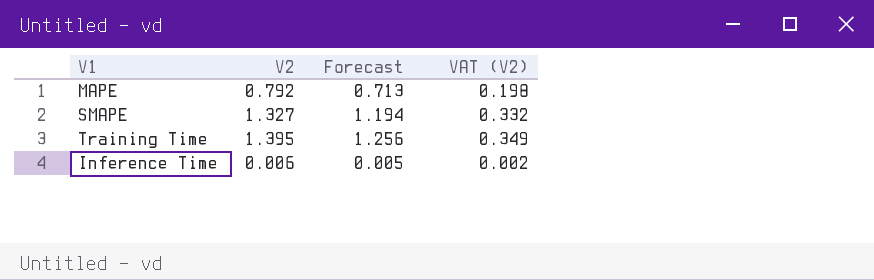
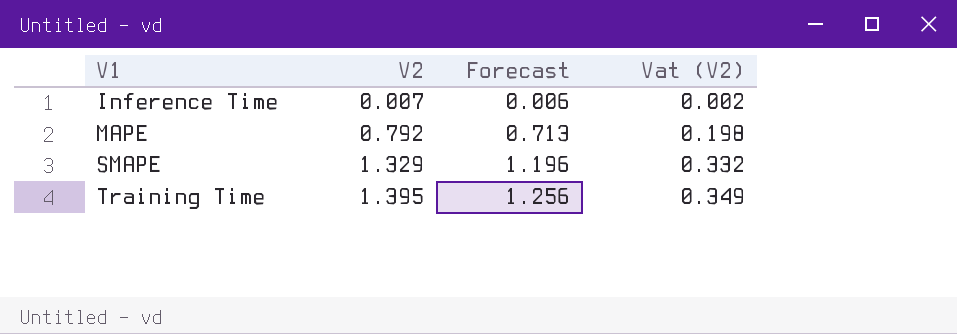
row order: none -> V1 ascending
column name: VAT (V2) -> Vat (V2)
Inference Time | V2: 0.006 -> 0.007
Inference Time | Forecast: 0.005 -> 0.006
SMAPE | V2: 1.327 -> 1.329
SMAPE | Forecast: 1.194 -> 1.196

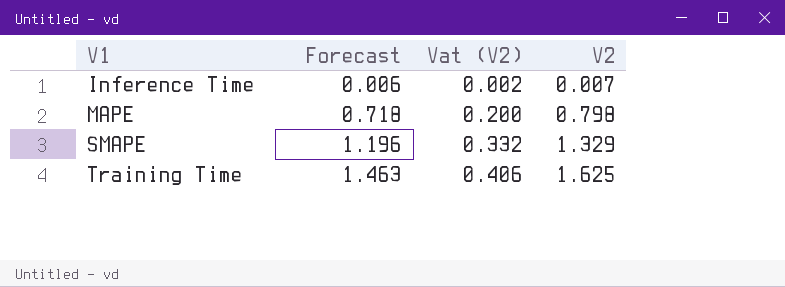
column V2 | position: 2 -> 4
MAPE | Forecast: 0.713 -> 0.718
MAPE | Vat (V2): 0.198 -> 0.200
MAPE | V2: 0.792 -> 0.798
Training Time | Forecast: 1.256 -> 1.463
Training Time | Vat (V2): 0.349 -> 0.406
Training Time | V2: 1.395 -> 1.625

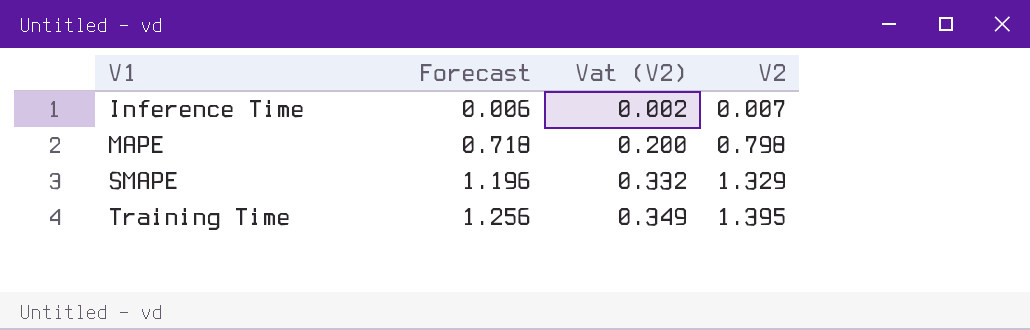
Training Time | Forecast: 1.463 -> 1.256
Training Time | Vat (V2): 0.406 -> 0.349
Training Time | V2: 1.625 -> 1.395

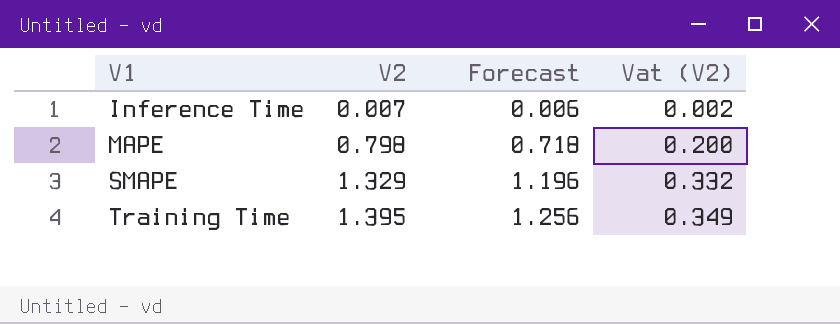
column V2 | position: 4 -> 2

